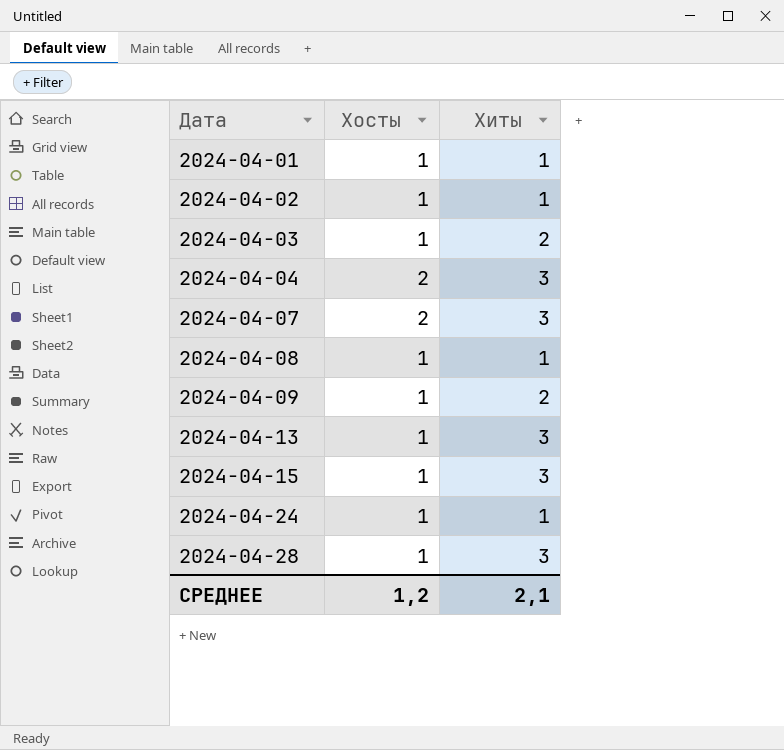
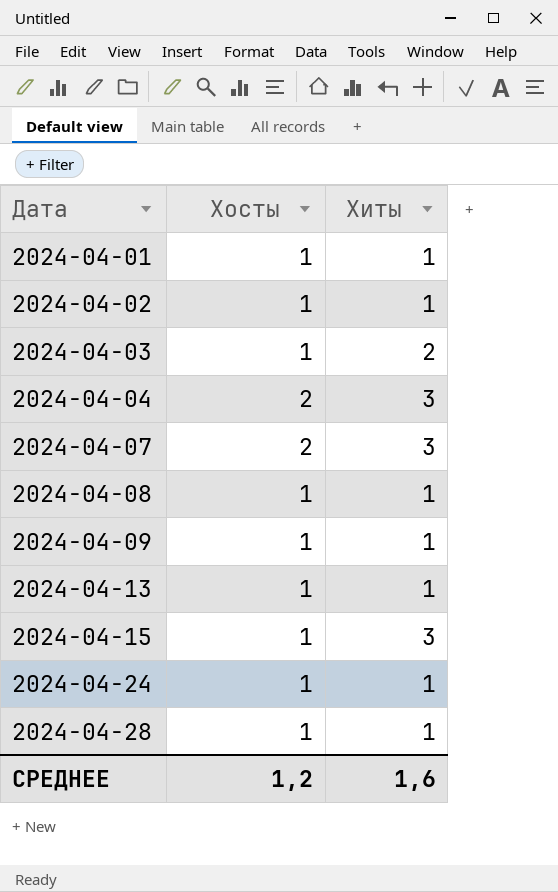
2024-04-09 | Хиты: 2 -> 1
2024-04-13 | Хиты: 3 -> 1
2024-04-28 | Хиты: 3 -> 1
СРЕДНЕЕ | Хиты: 2,1 -> 1,6

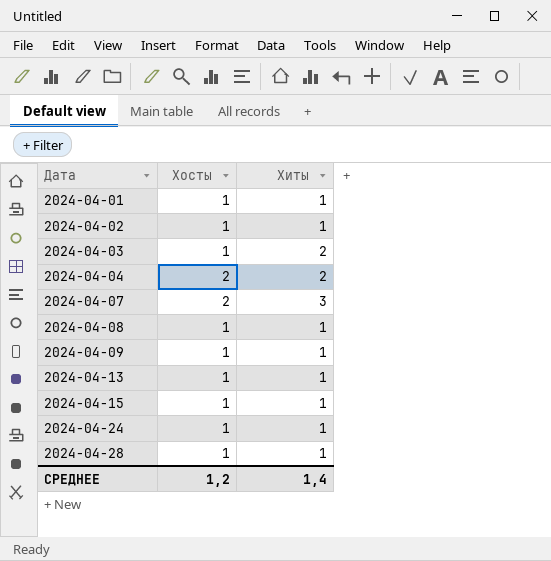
2024-04-04 | Хиты: 3 -> 2
2024-04-15 | Хиты: 3 -> 1
СРЕДНЕЕ | Хиты: 1,6 -> 1,4

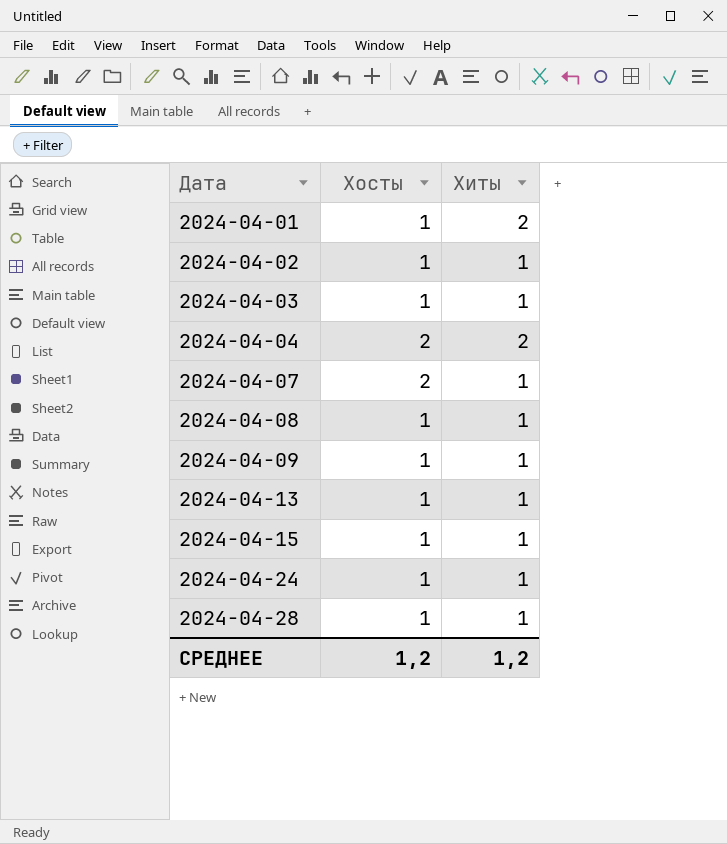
2024-04-01 | Хиты: 1 -> 2
2024-04-03 | Хиты: 2 -> 1
2024-04-07 | Хиты: 3 -> 1
СРЕДНЕЕ | Хиты: 1,4 -> 1,2

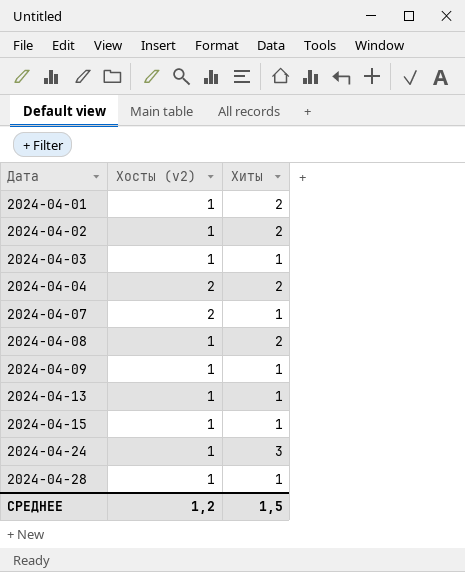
column name: Хосты -> Хосты (v2)
2024-04-02 | Хиты: 1 -> 2
2024-04-08 | Хиты: 1 -> 2
2024-04-24 | Хиты: 1 -> 3
СРЕДНЕЕ | Хиты: 1,2 -> 1,5

